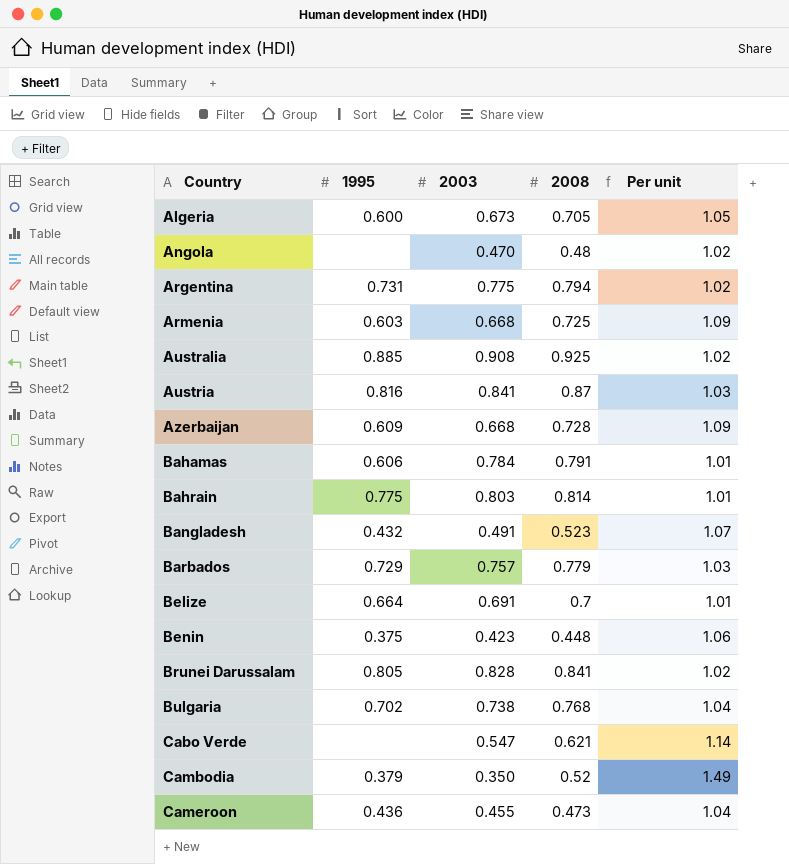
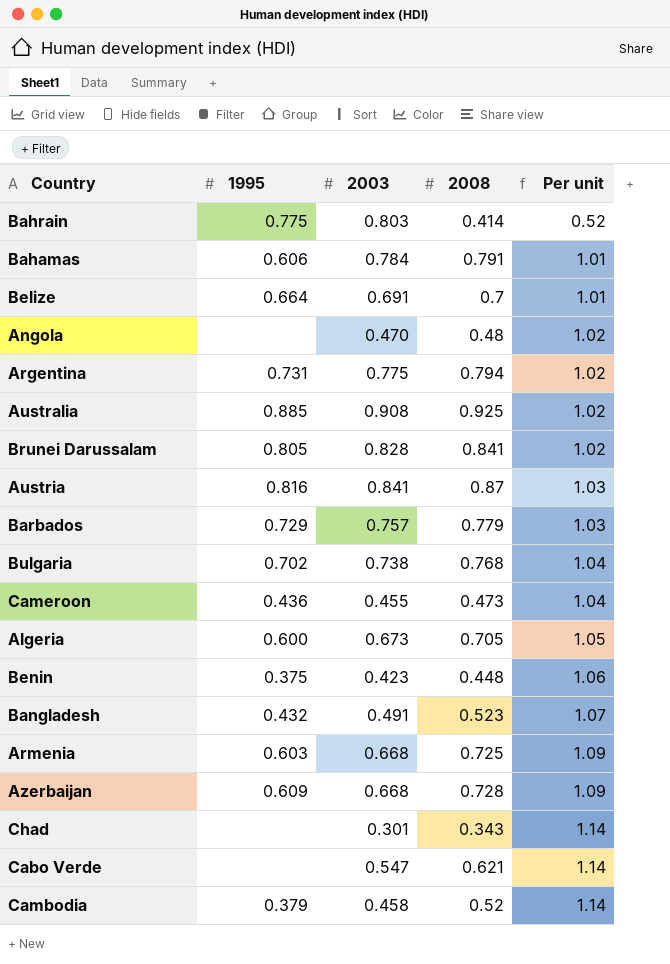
row order: Country ascending -> Per unit ascending
Bahrain | 2008: 0.814 -> 0.414
Bahrain | Per unit: 1.01 -> 0.52
row Chad: none -> none | 0.301 | 0.343 | 1.14
Cambodia | 2003: 0.350 -> 0.458
Cambodia | Per unit: 1.49 -> 1.14

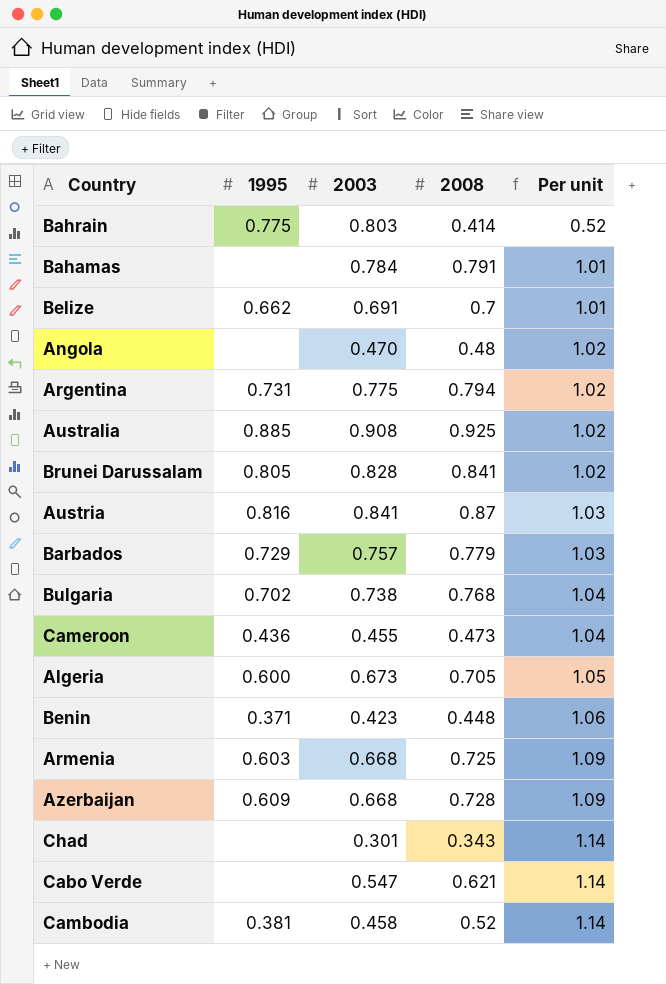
row Bangladesh: 0.432 | 0.491 | 0.523 | 1.07 -> none
Bahamas | 1995: 0.606 -> none
Belize | 1995: 0.664 -> 0.662
Benin | 1995: 0.375 -> 0.371
Cambodia | 1995: 0.379 -> 0.381

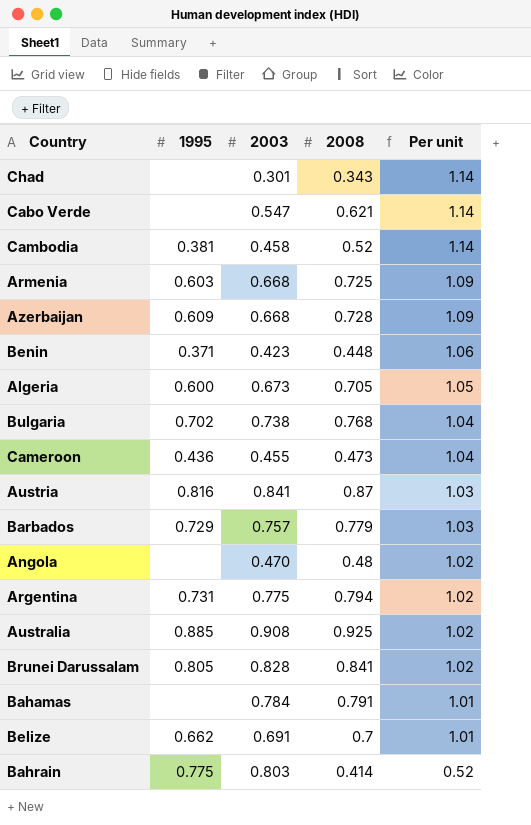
row order: Per unit ascending -> Per unit descending

